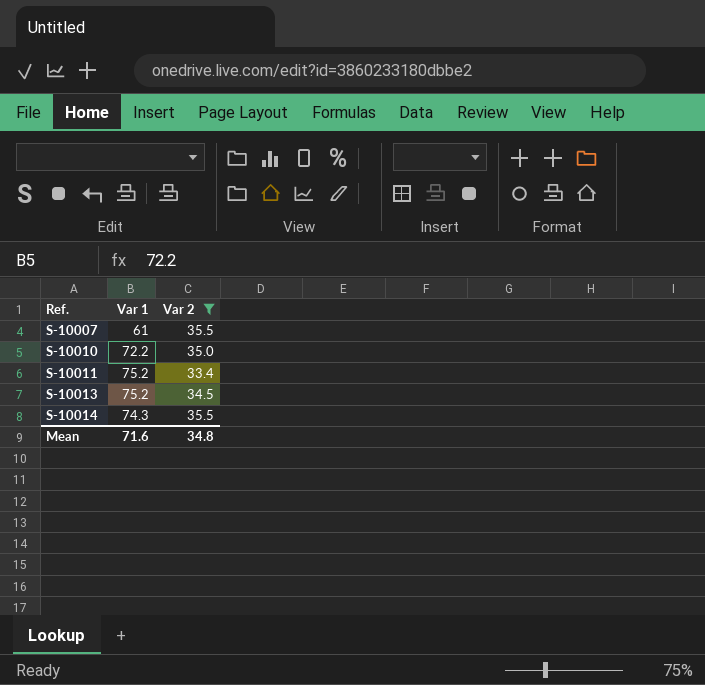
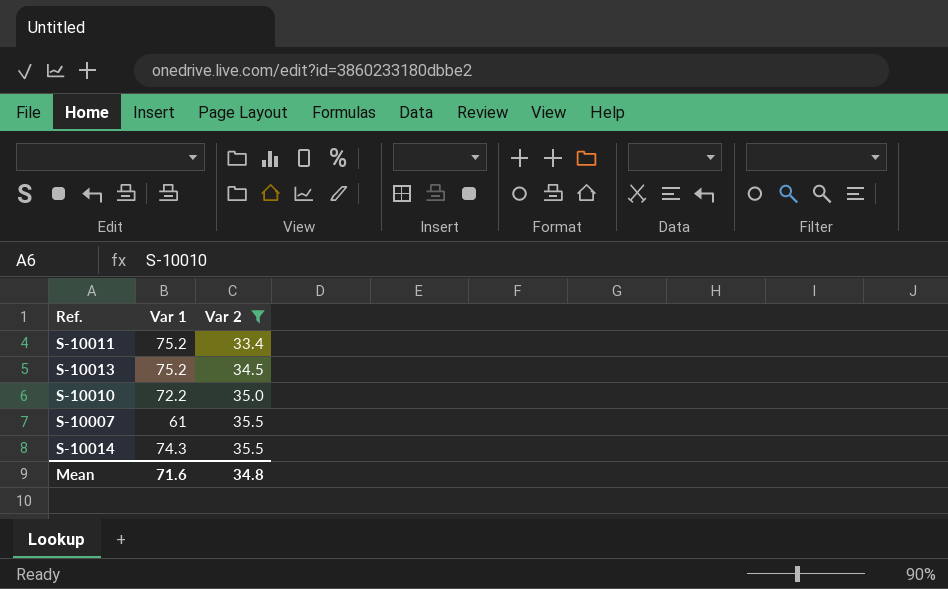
row order: Ref. ascending -> Var 2 ascending

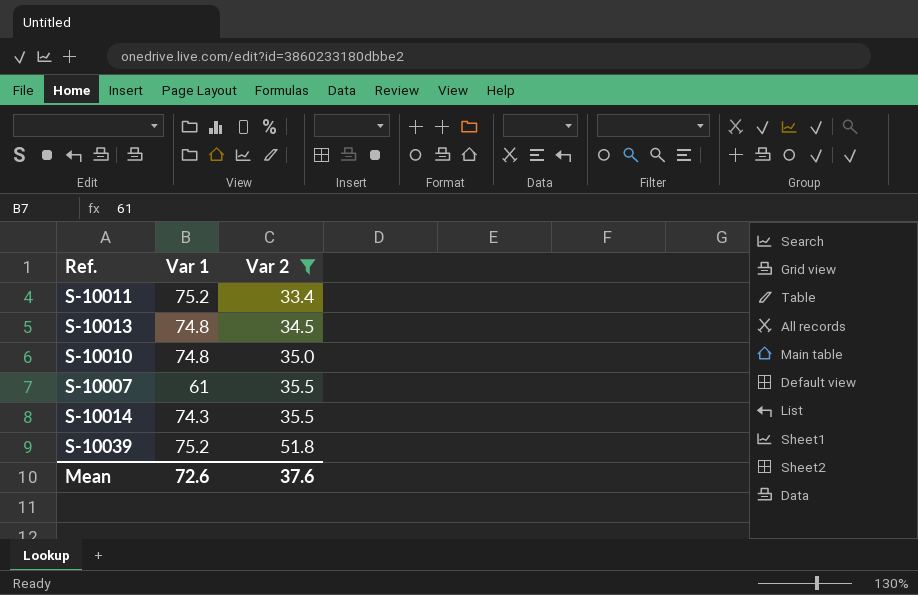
S-10013 | Var 1: 75.2 -> 74.8
S-10010 | Var 1: 72.2 -> 74.8
row S-10039: none -> 75.2 | 51.8
Mean | Var 1: 71.6 -> 72.6
Mean | Var 2: 34.8 -> 37.6

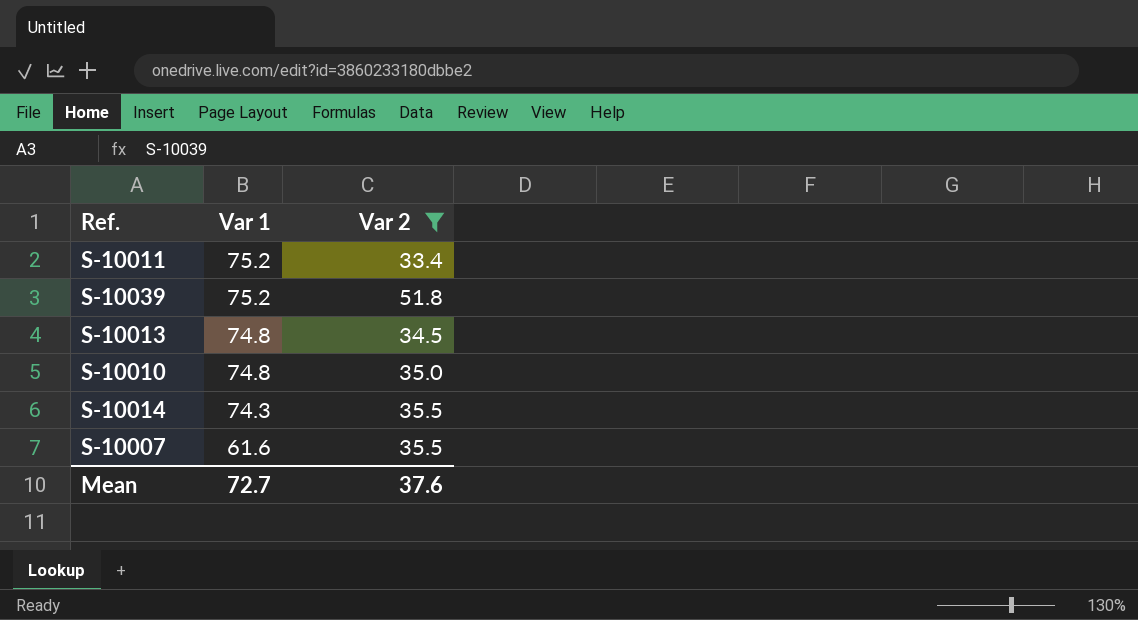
row order: Var 2 ascending -> Var 1 descending
S-10007 | Var 1: 61 -> 61.6
Mean | Var 1: 72.6 -> 72.7

